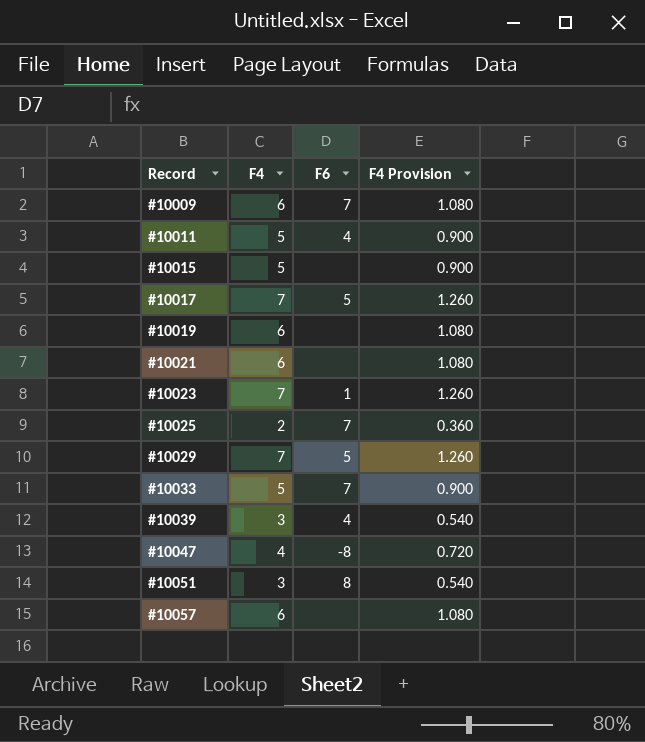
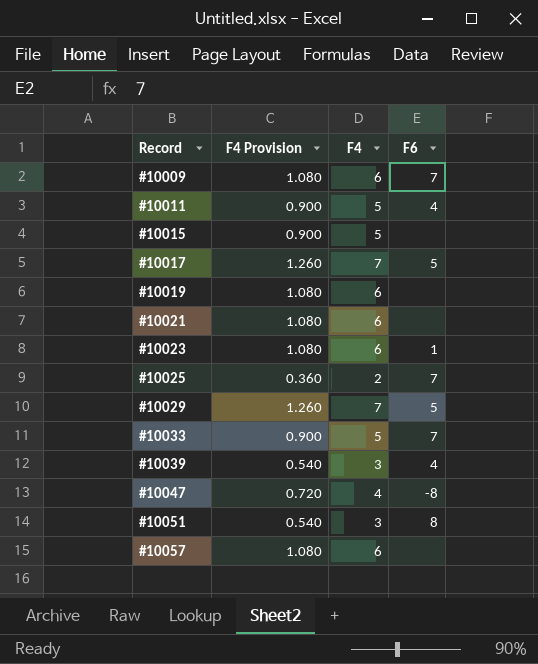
column F4 Provision | position: 4 -> 2
#10023 | F4 Provision: 1.260 -> 1.080
#10023 | F4: 7 -> 6

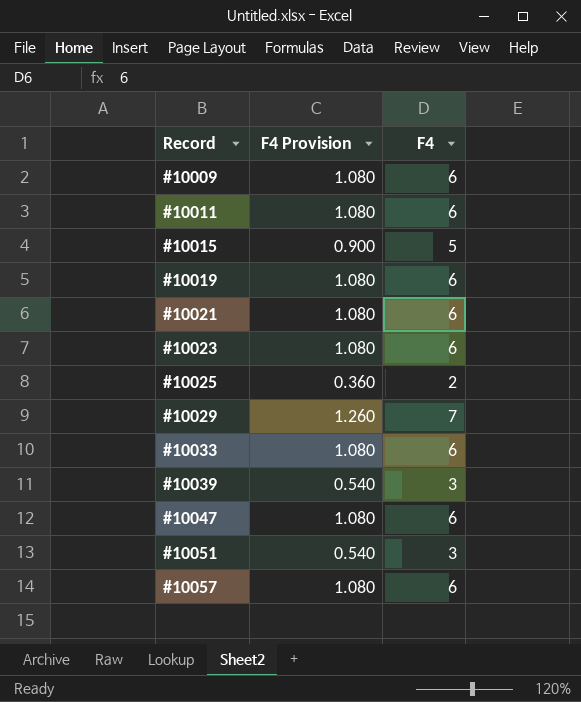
column F6 | position: 4 -> none
row #10017: 1.260 | 7 | 5 -> none
#10011 | F4 Provision: 0.900 -> 1.080
#10011 | F4: 5 -> 6
#10033 | F4 Provision: 0.900 -> 1.080
#10033 | F4: 5 -> 6
#10047 | F4 Provision: 0.720 -> 1.080
#10047 | F4: 4 -> 6

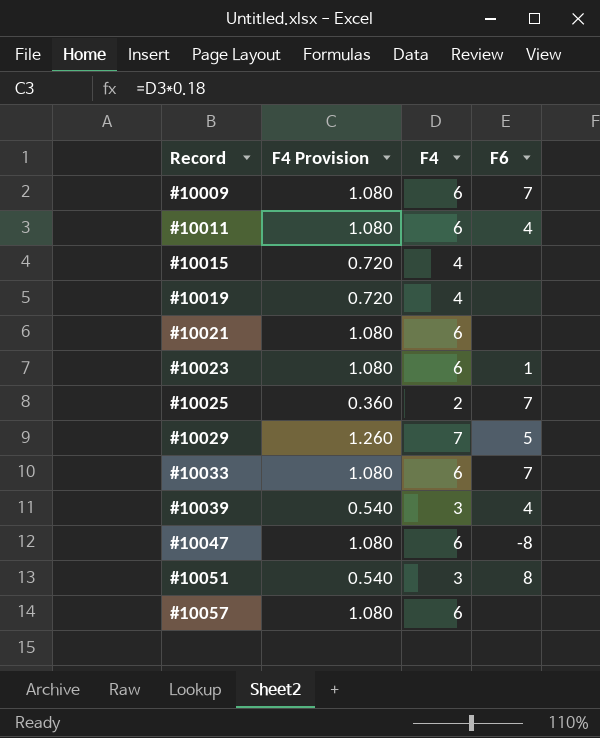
column F6 | position: none -> 4
#10015 | F4 Provision: 0.900 -> 0.720
#10015 | F4: 5 -> 4
#10019 | F4 Provision: 1.080 -> 0.720
#10019 | F4: 6 -> 4

